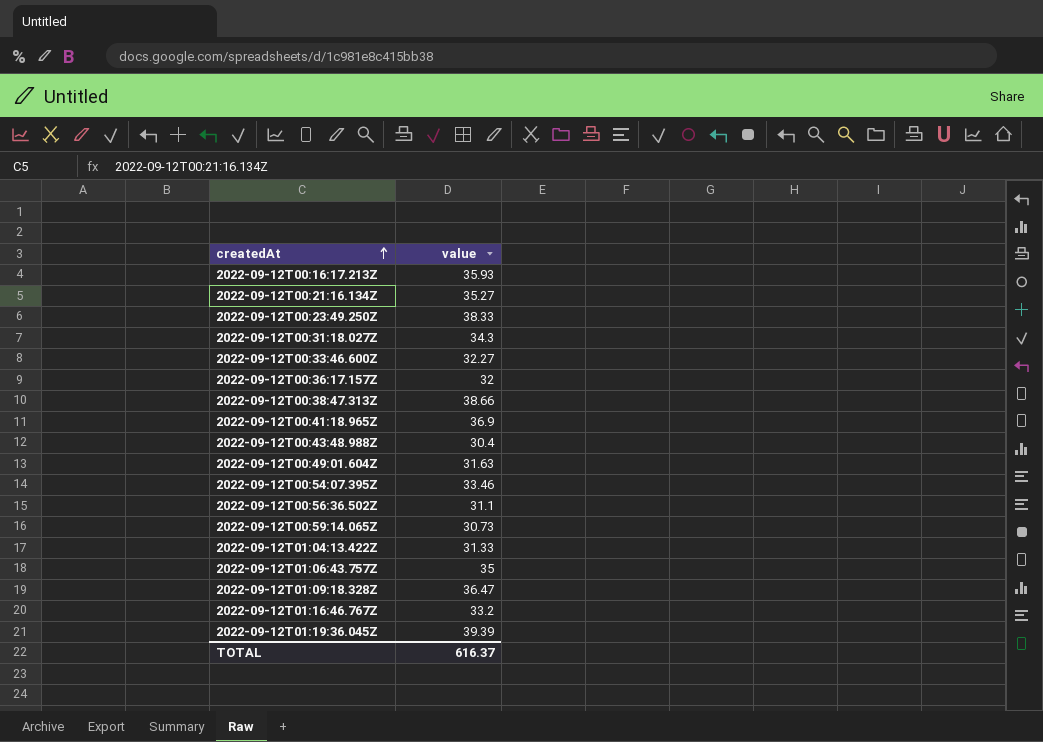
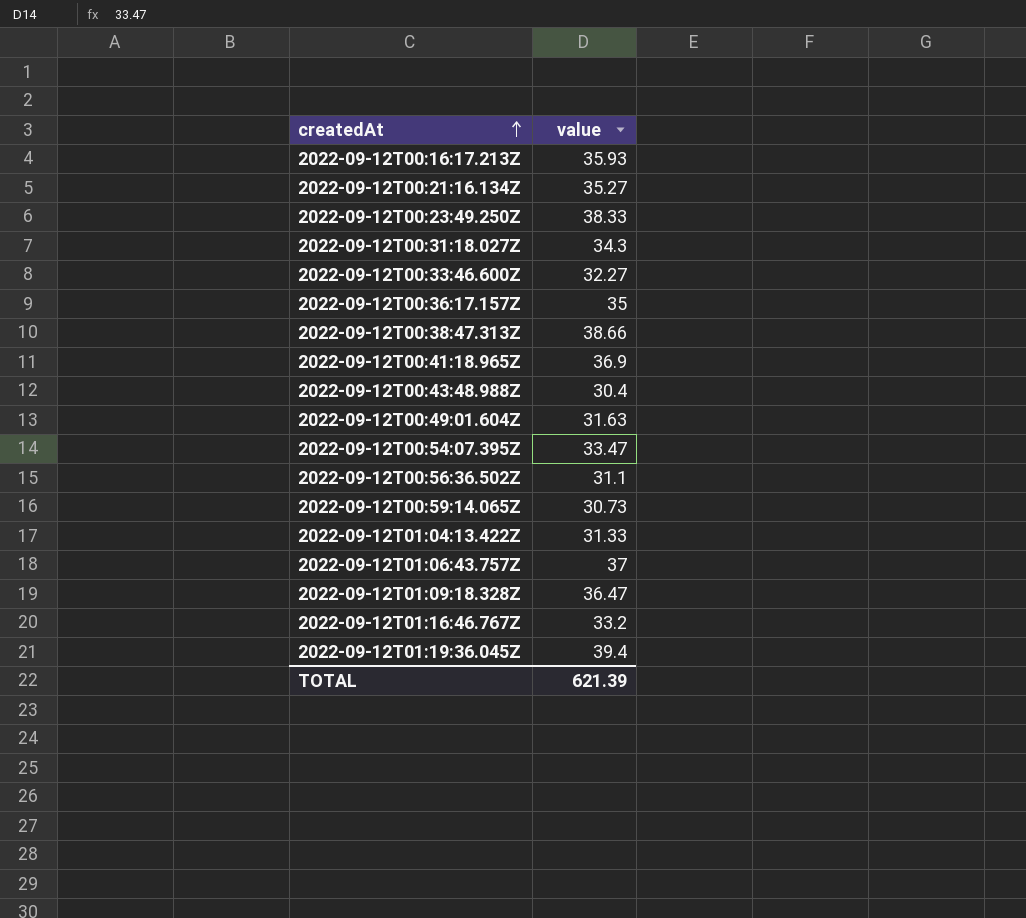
2022-09-12T00:36:17.157Z | value: 32 -> 35
2022-09-12T00:54:07.395Z | value: 33.46 -> 33.47
2022-09-12T01:06:43.757Z | value: 35 -> 37
2022-09-12T01:19:36.045Z | value: 39.39 -> 39.4
TOTAL | value: 616.37 -> 621.39

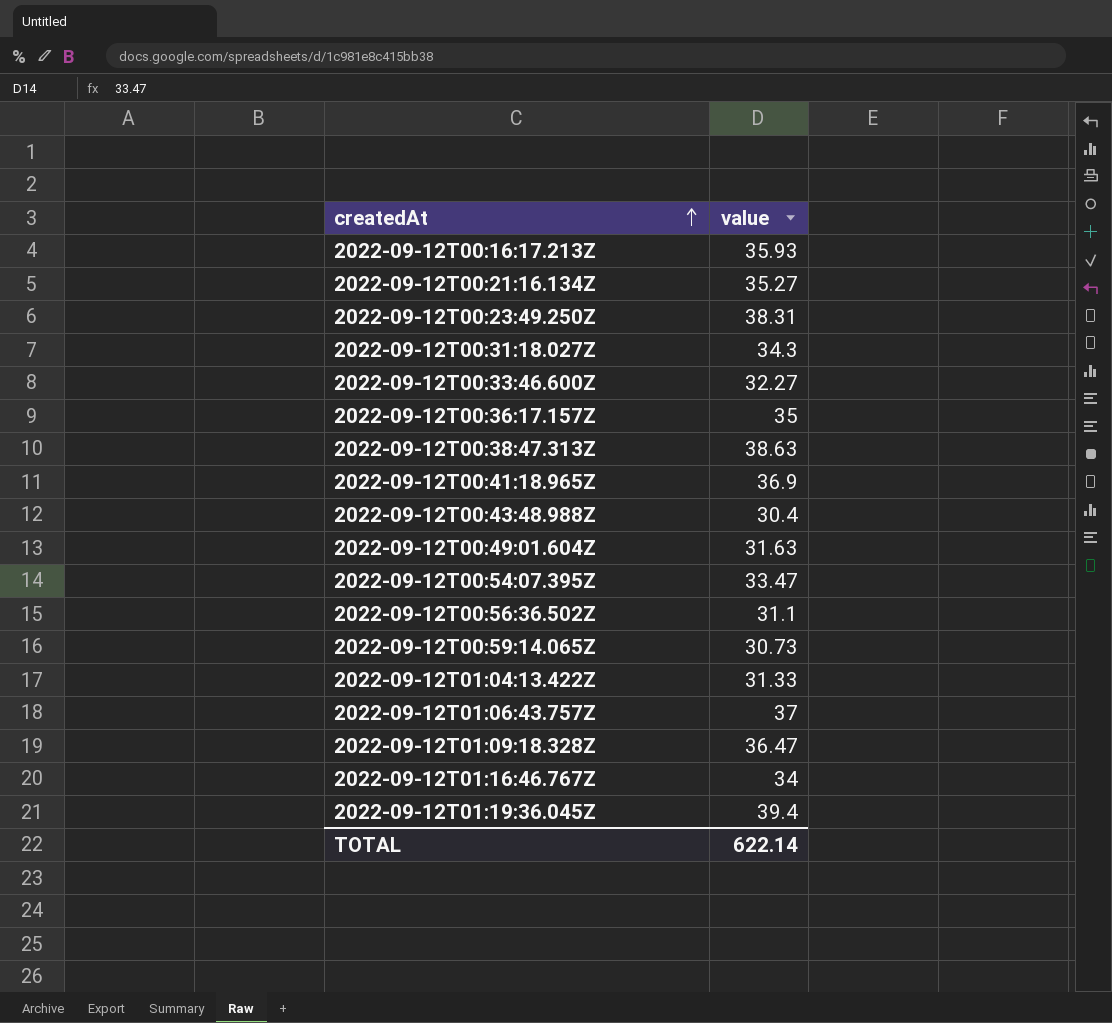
2022-09-12T00:23:49.250Z | value: 38.33 -> 38.31
2022-09-12T00:38:47.313Z | value: 38.66 -> 38.63
2022-09-12T01:16:46.767Z | value: 33.2 -> 34
TOTAL | value: 621.39 -> 622.14

